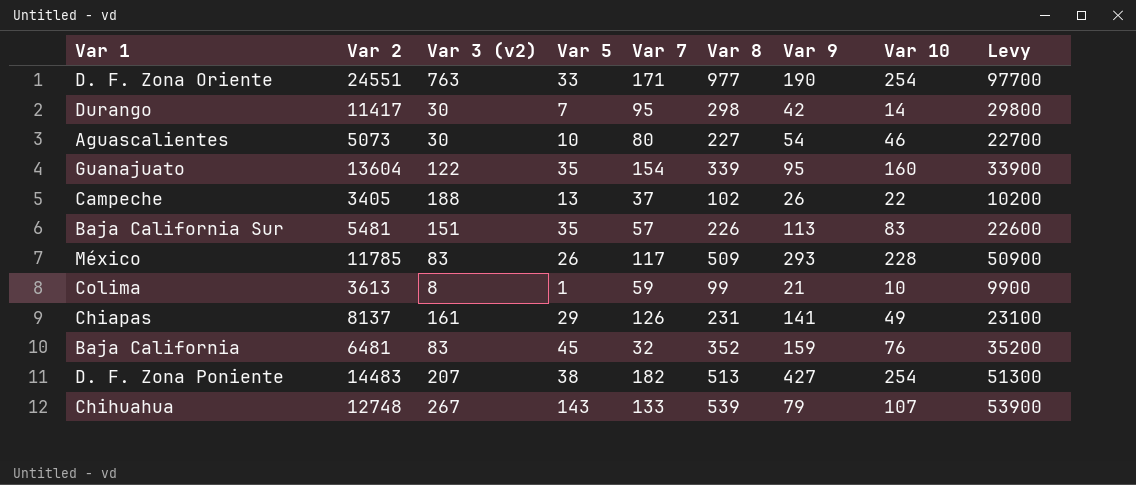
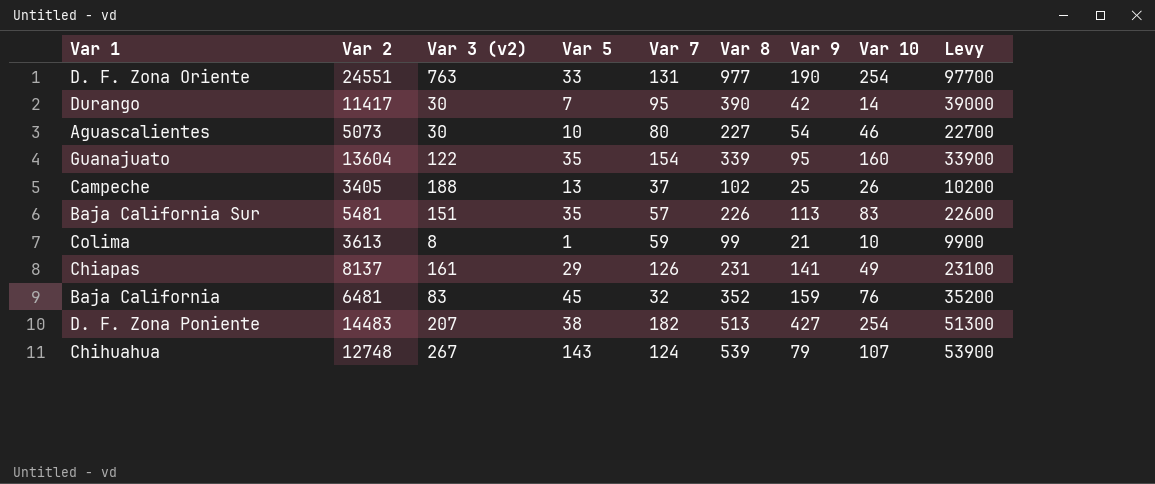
row México: 11785 | 83 | 26 | 117 | 509 | 293 | 228 | 50900 -> none
D. F. Zona Oriente | Var 7: 171 -> 131
Durango | Var 8: 298 -> 390
Durango | Levy: 29800 -> 39000
Campeche | Var 9: 26 -> 25
Campeche | Var 10: 22 -> 26
Chihuahua | Var 7: 133 -> 124

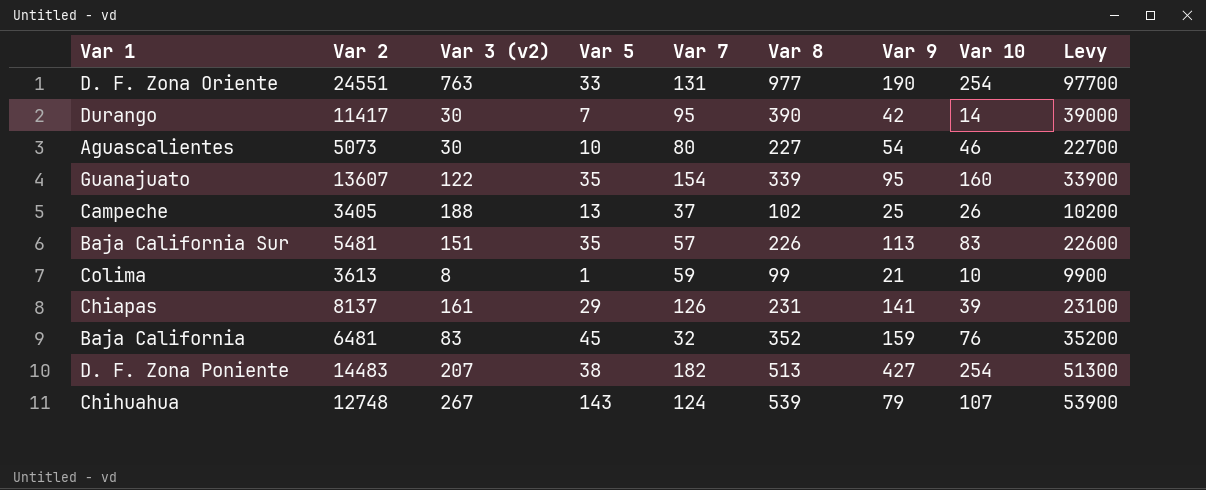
Guanajuato | Var 2: 13604 -> 13607
Chiapas | Var 10: 49 -> 39

